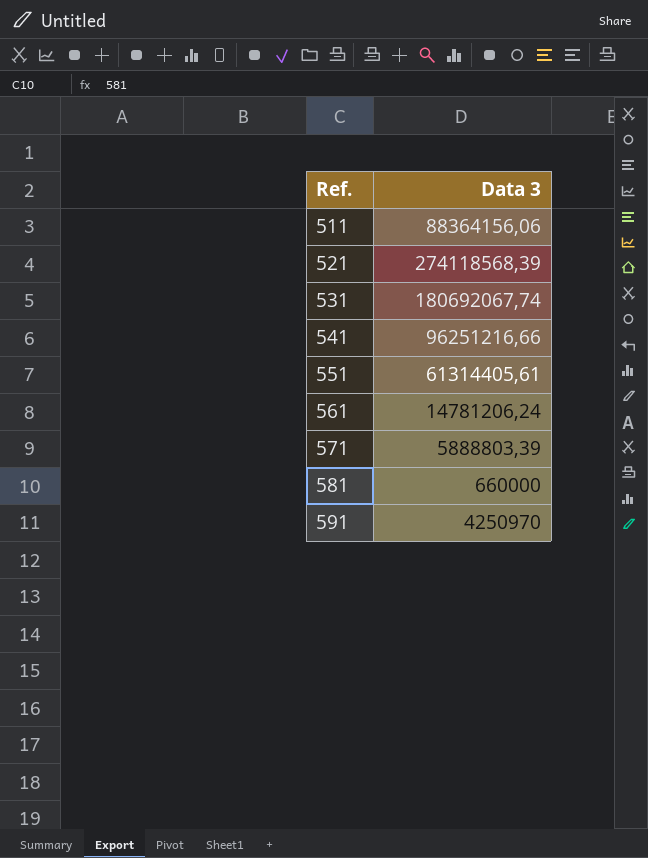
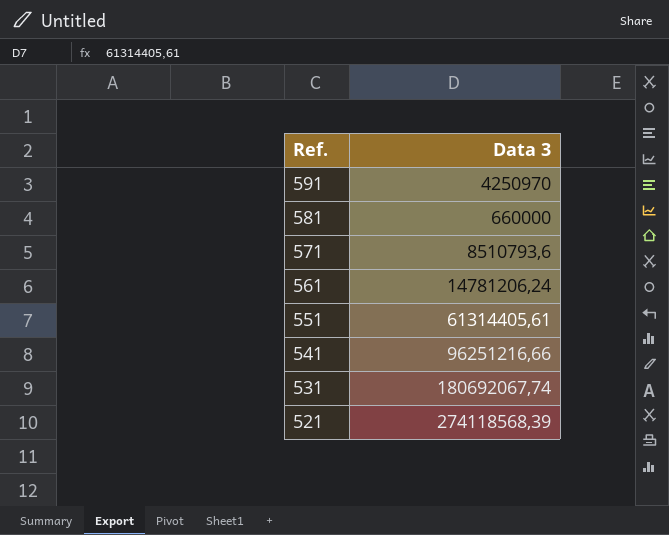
row order: Ref. ascending -> Ref. descending
row 511: 88364156,06 -> none
571 | Data 3: 5888803,39 -> 8510793,6

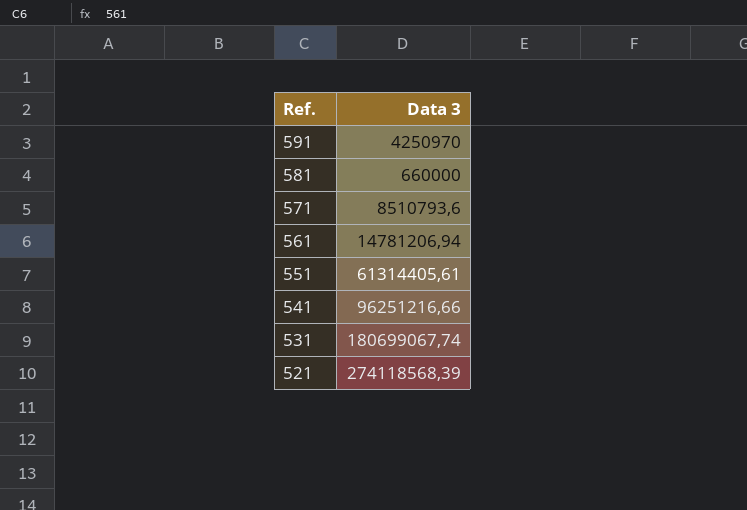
561 | Data 3: 14781206,24 -> 14781206,94
531 | Data 3: 180692067,74 -> 180699067,74

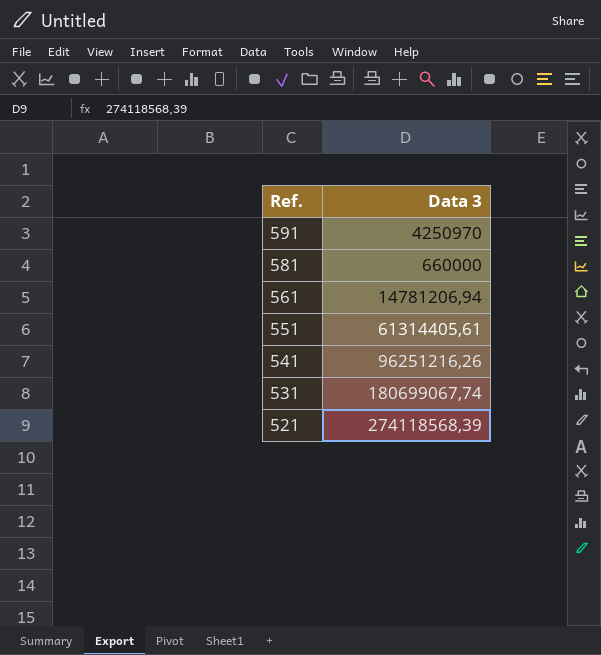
row 571: 8510793,6 -> none
541 | Data 3: 96251216,66 -> 96251216,26

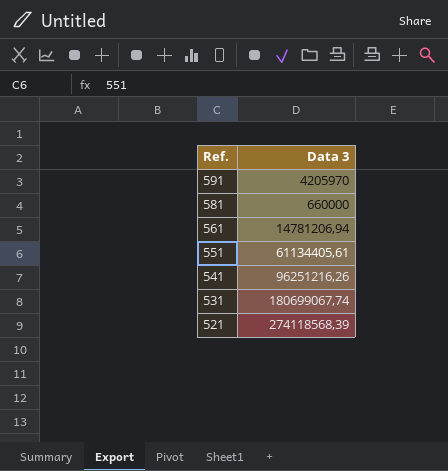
591 | Data 3: 4250970 -> 4205970
551 | Data 3: 61314405,61 -> 61134405,61

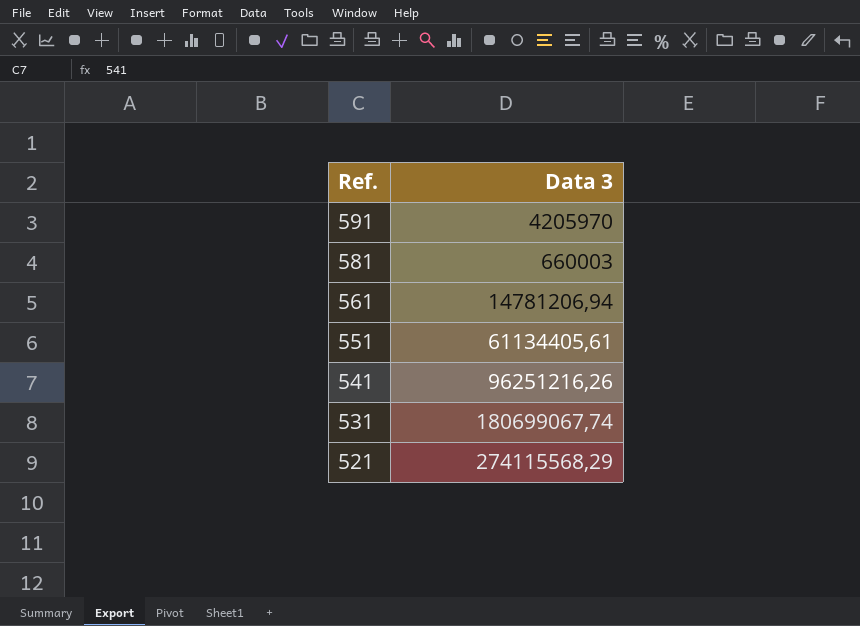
581 | Data 3: 660000 -> 660003
521 | Data 3: 274118568,39 -> 274115568,29

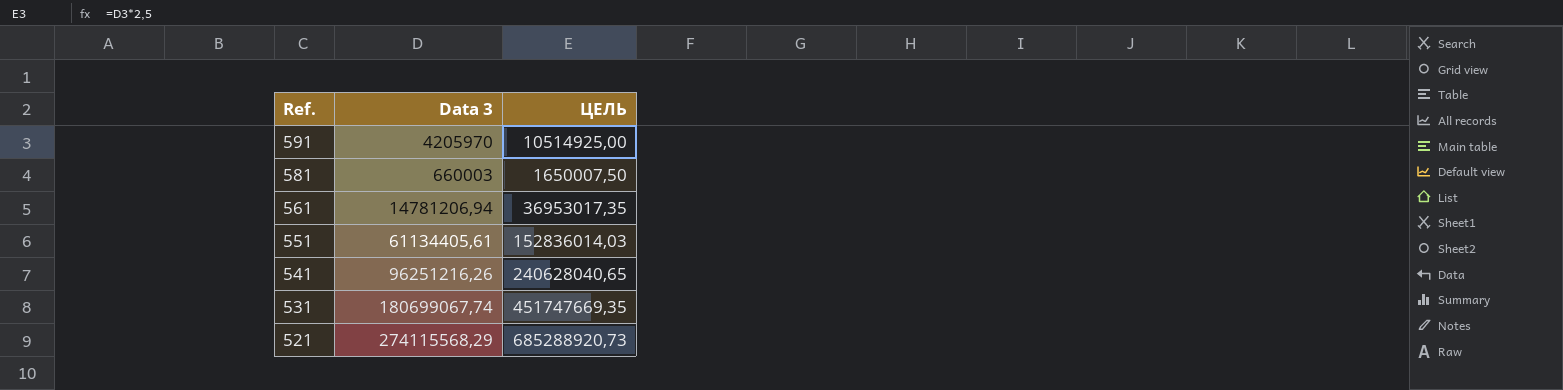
column ЦЕЛЬ | formula: none -> [Data 3] * 2,5

